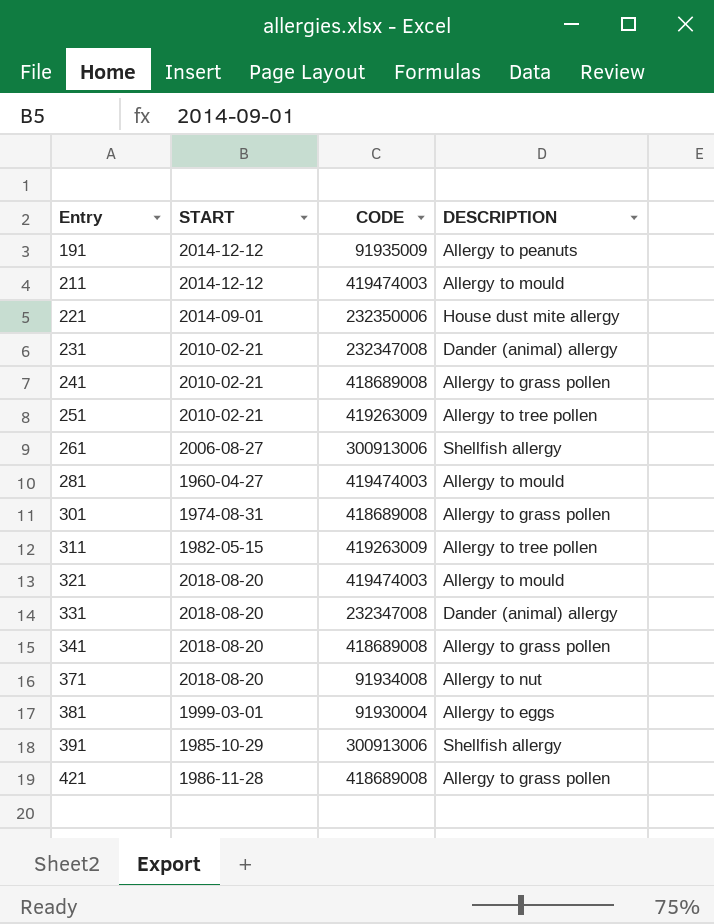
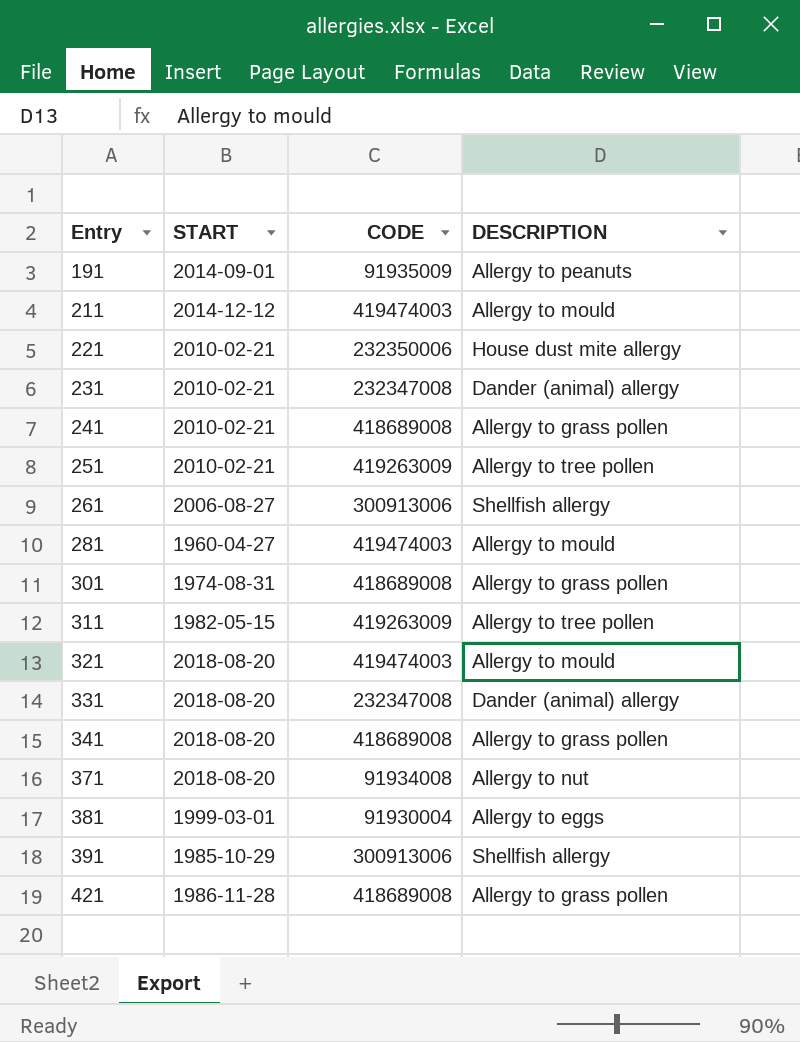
191 | START: 2014-12-12 -> 2014-09-01
221 | START: 2014-09-01 -> 2010-02-21

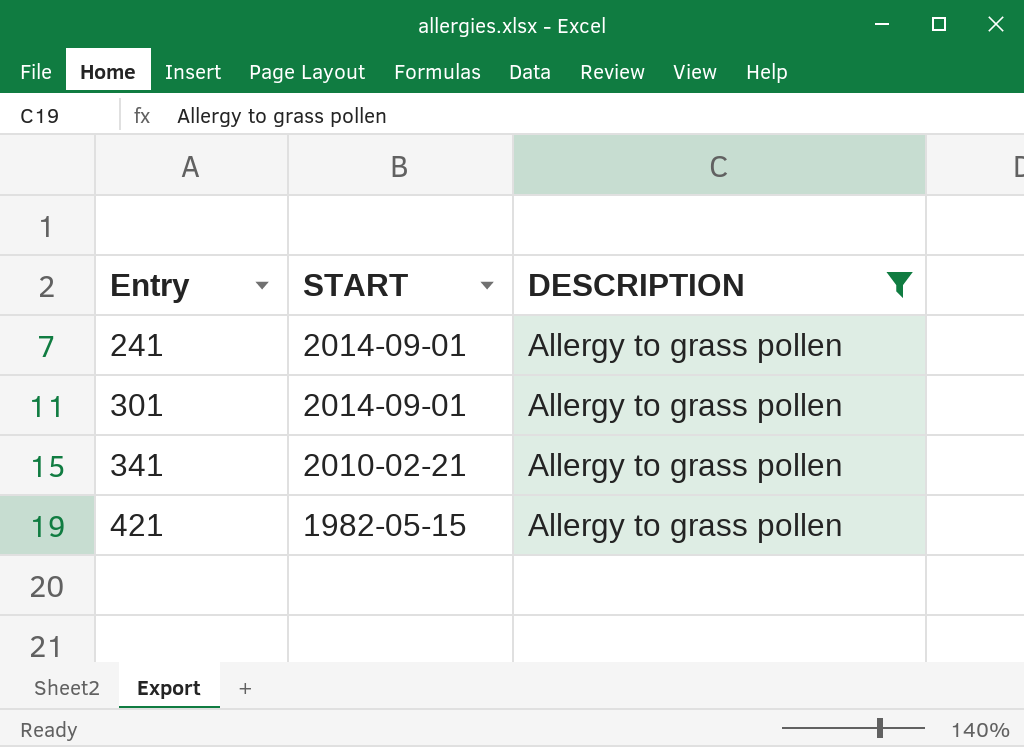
filter: none -> DESCRIPTION = Allergy to grass pollen
column CODE | position: 3 -> none
241 | START: 2010-02-21 -> 2014-09-01
301 | START: 1974-08-31 -> 2014-09-01
341 | START: 2018-08-20 -> 2010-02-21
421 | START: 1986-11-28 -> 1982-05-15

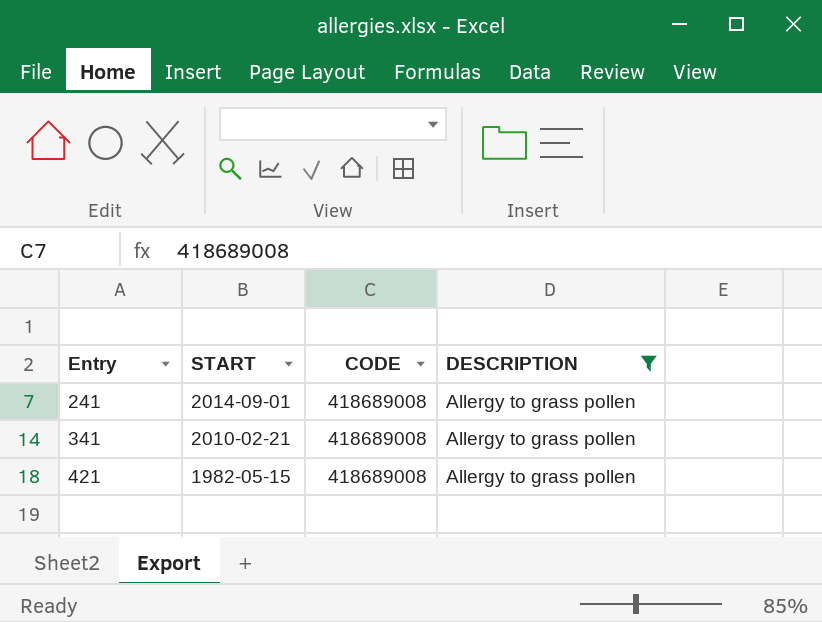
column CODE | position: none -> 3
row 301: 2014-09-01 | Allergy to grass pollen -> none

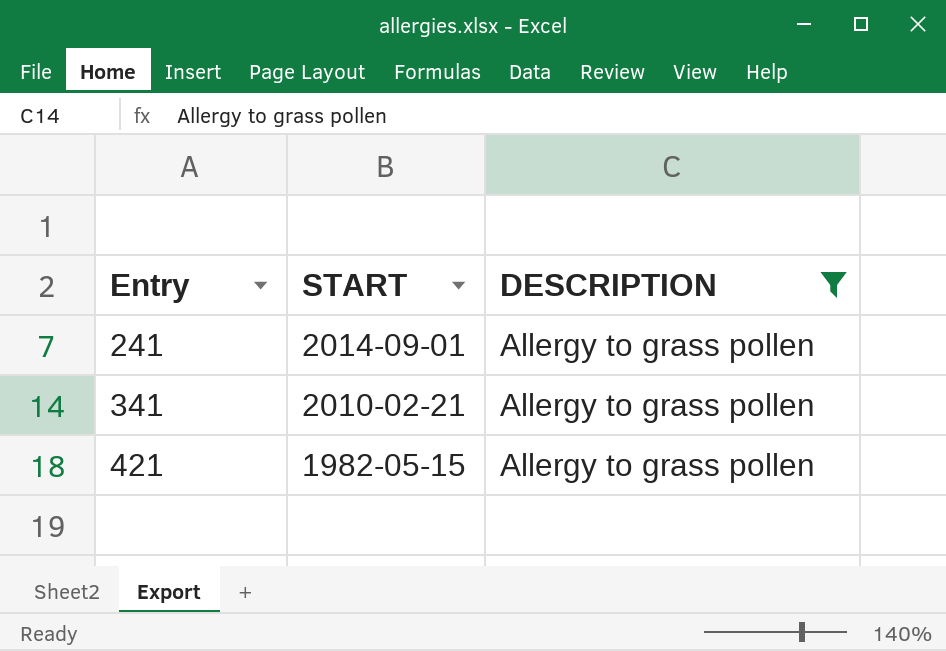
column CODE | position: 3 -> none

